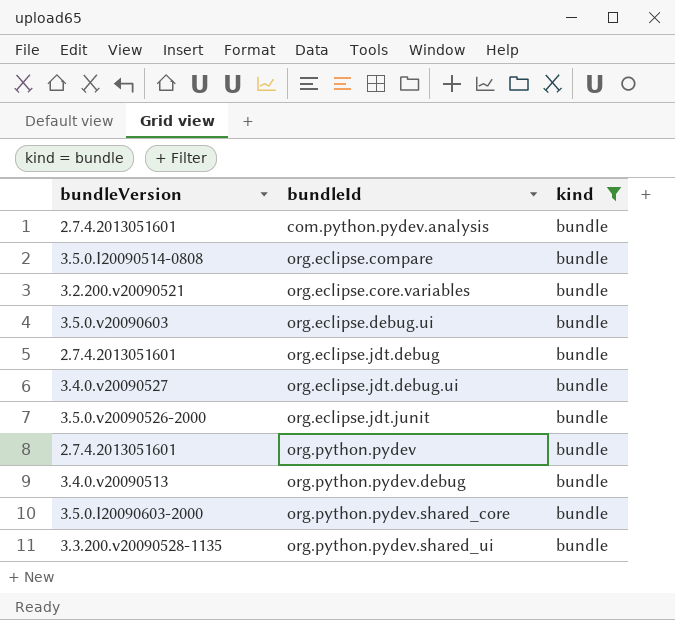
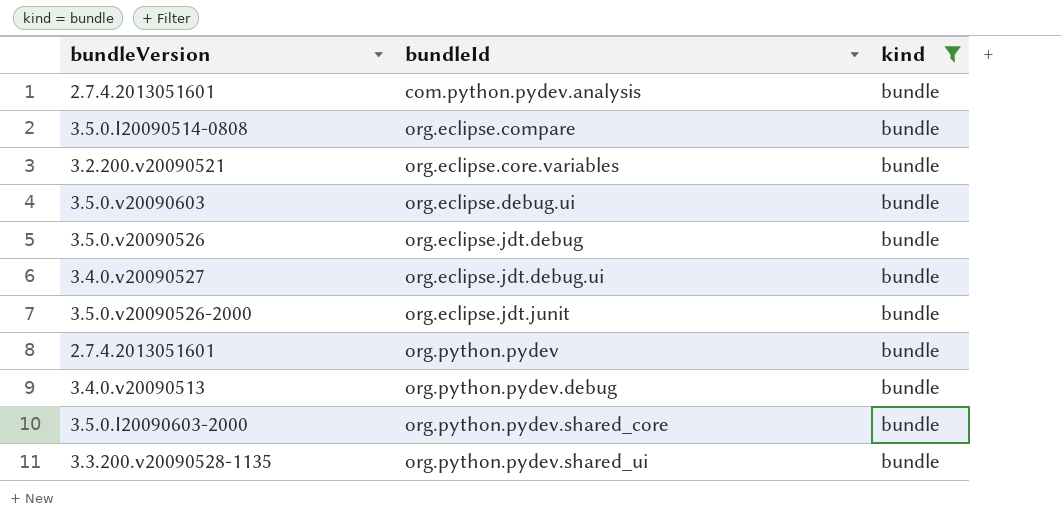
org.eclipse.jdt.debug | bundleVersion: 2.7.4.2013051601 -> 3.5.0.v20090526

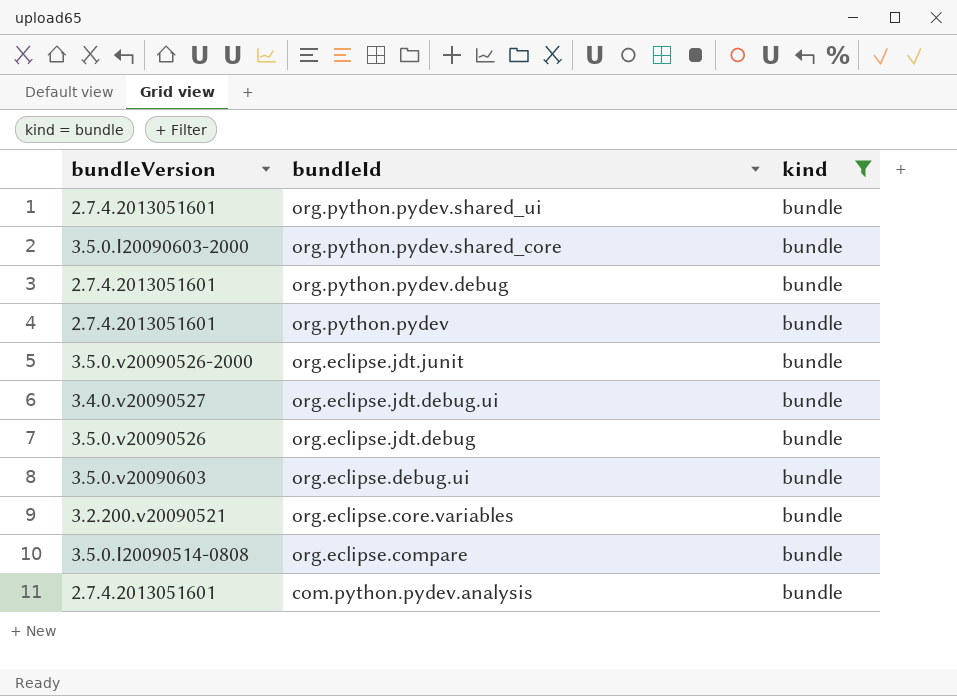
row order: bundleId ascending -> bundleId descending
org.python.pydev.shared_ui | bundleVersion: 3.3.200.v20090528-1135 -> 2.7.4.2013051601
org.python.pydev.debug | bundleVersion: 3.4.0.v20090513 -> 2.7.4.2013051601

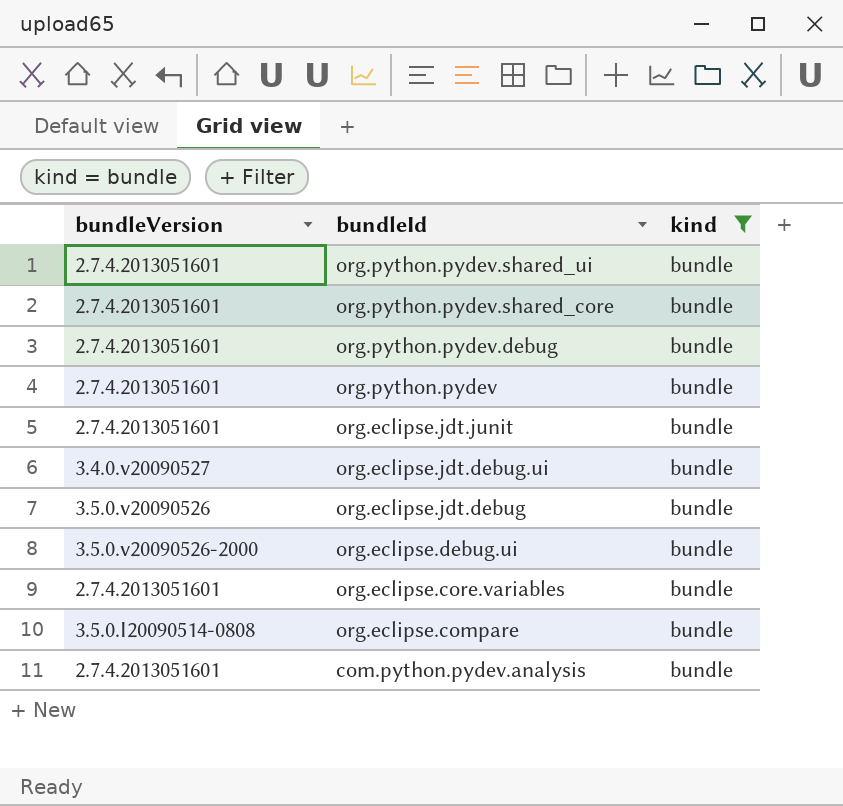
org.python.pydev.shared_core | bundleVersion: 3.5.0.I20090603-2000 -> 2.7.4.2013051601
org.eclipse.jdt.junit | bundleVersion: 3.5.0.v20090526-2000 -> 2.7.4.2013051601
org.eclipse.debug.ui | bundleVersion: 3.5.0.v20090603 -> 3.5.0.v20090526-2000
org.eclipse.core.variables | bundleVersion: 3.2.200.v20090521 -> 2.7.4.2013051601

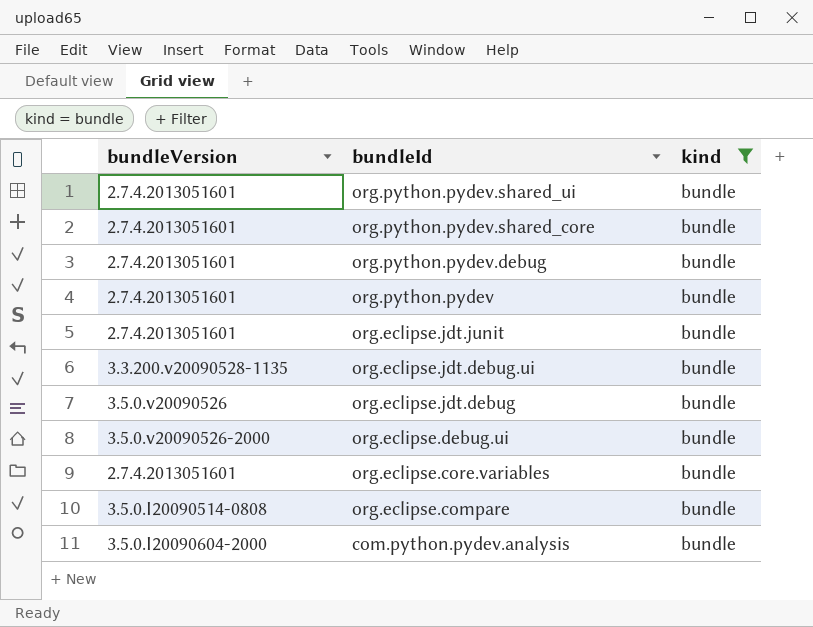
org.eclipse.jdt.debug.ui | bundleVersion: 3.4.0.v20090527 -> 3.3.200.v20090528-1135
com.python.pydev.analysis | bundleVersion: 2.7.4.2013051601 -> 3.5.0.I20090604-2000

